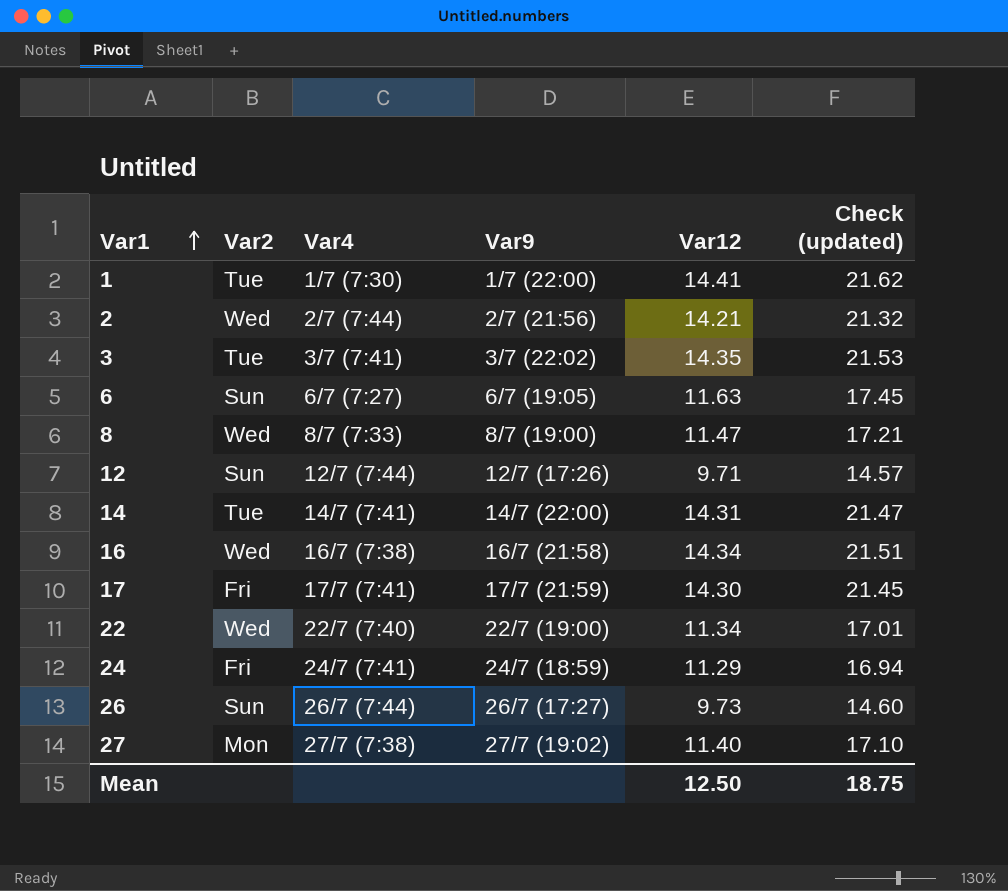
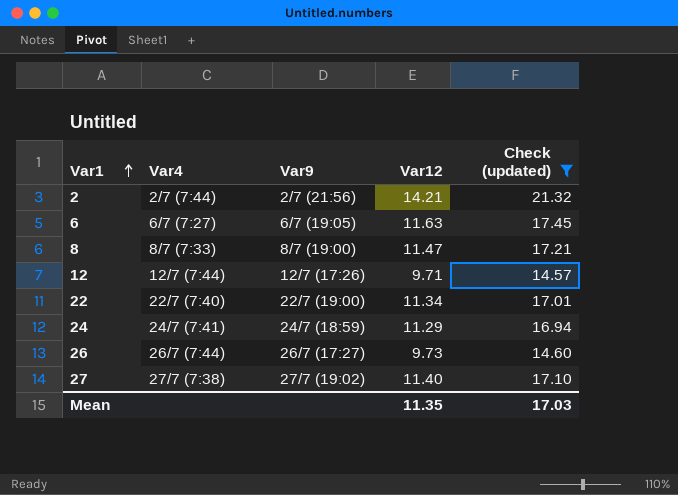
filter: none -> Check (updated) <= 21.32
column Var2 | position: 2 -> none
Mean | Var12: 12.50 -> 11.35
Mean | Check (updated): 18.75 -> 17.03

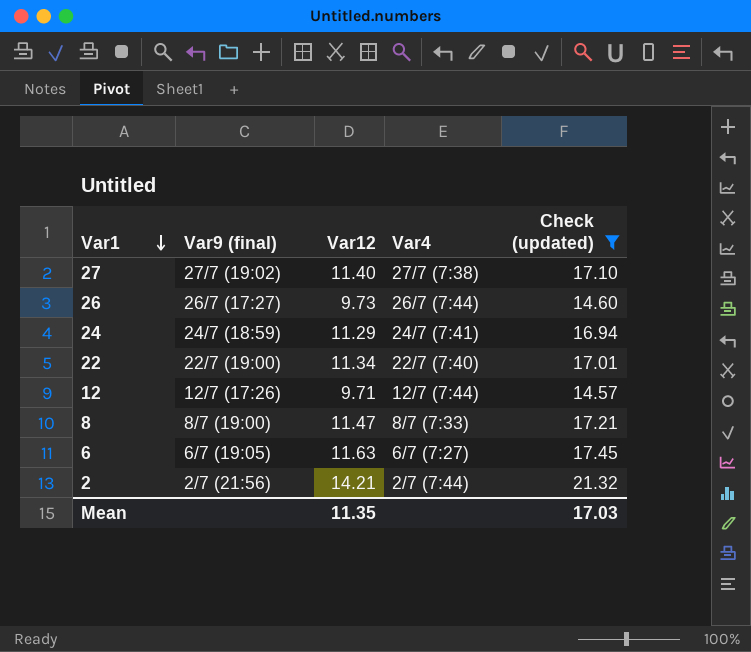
row order: Var1 ascending -> Var1 descending
column name: Var9 -> Var9 (final)
column Var4 | position: 2 -> 4

